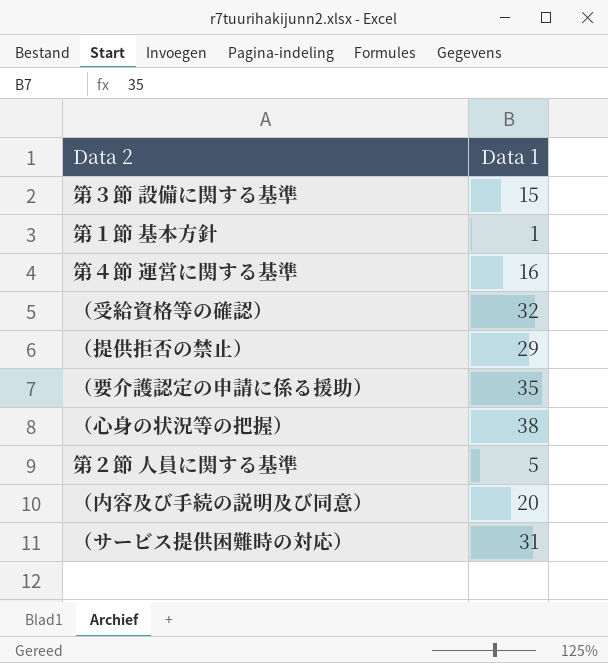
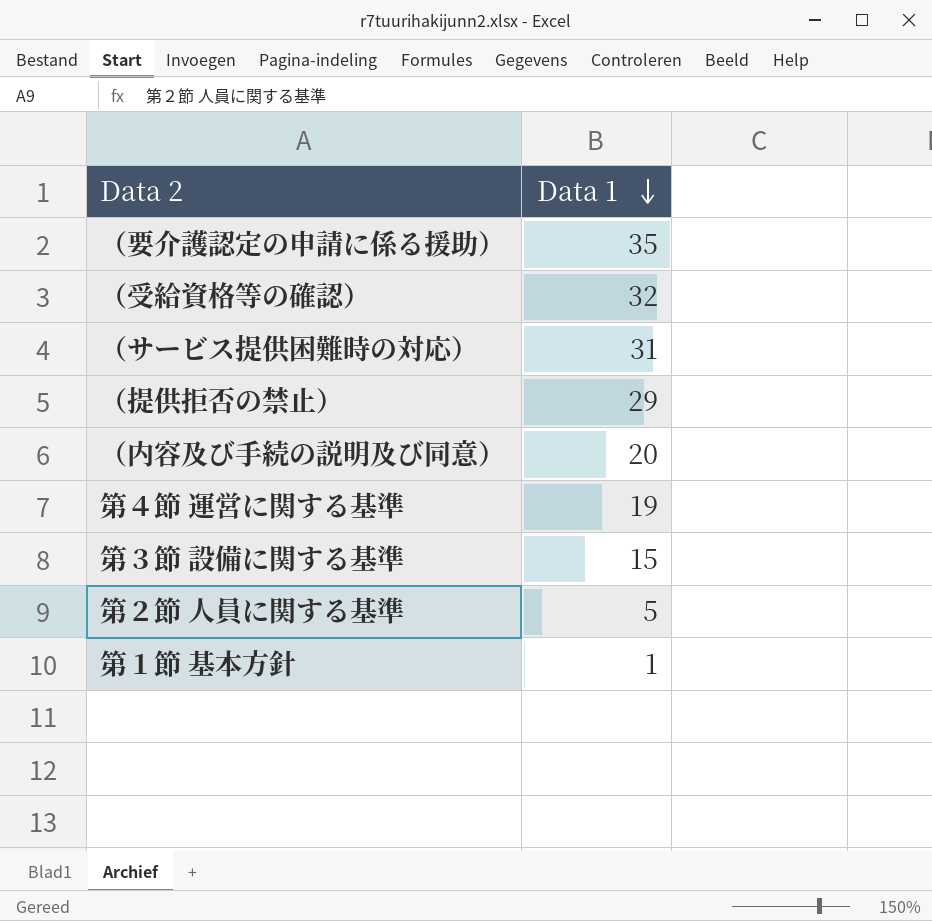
row order: none -> Data 1 descending
row （心身の状況等の把握）: 38 -> none
第４節 運営に関する基準 | Data 1: 16 -> 19

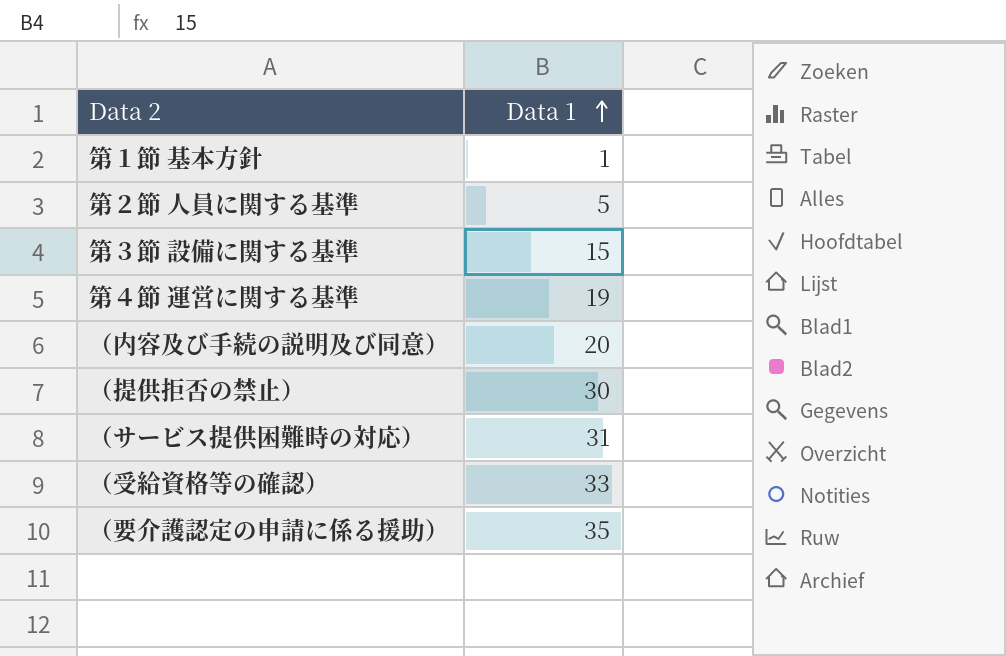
row order: Data 1 descending -> Data 1 ascending
（提供拒否の禁止） | Data 1: 29 -> 30
（受給資格等の確認） | Data 1: 32 -> 33

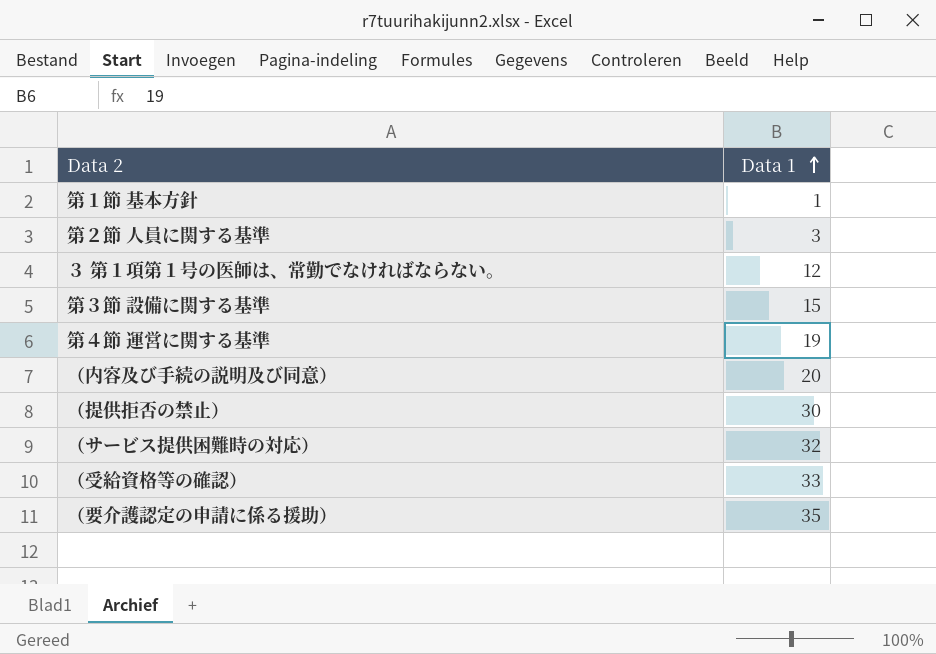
第２節 人員に関する基準 | Data 1: 5 -> 3
row ３ 第１項第１号の医師は、常勤でなければならない。: none -> 12
（サービス提供困難時の対応） | Data 1: 31 -> 32

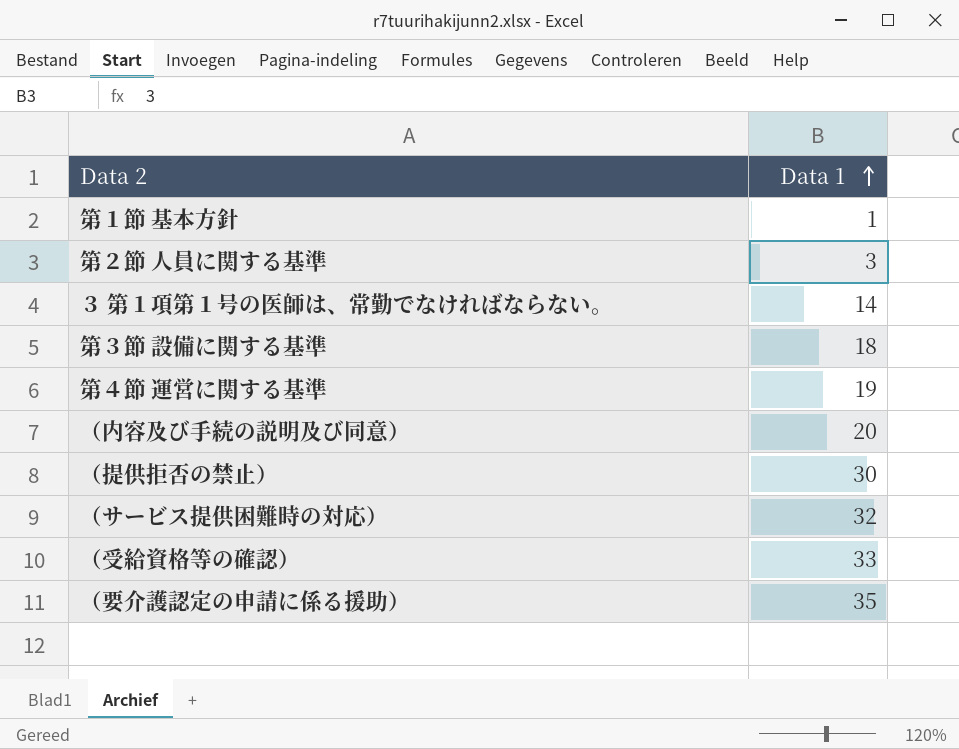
３ 第１項第１号の医師は、常勤でなければならない。 | Data 1: 12 -> 14
第３節 設備に関する基準 | Data 1: 15 -> 18

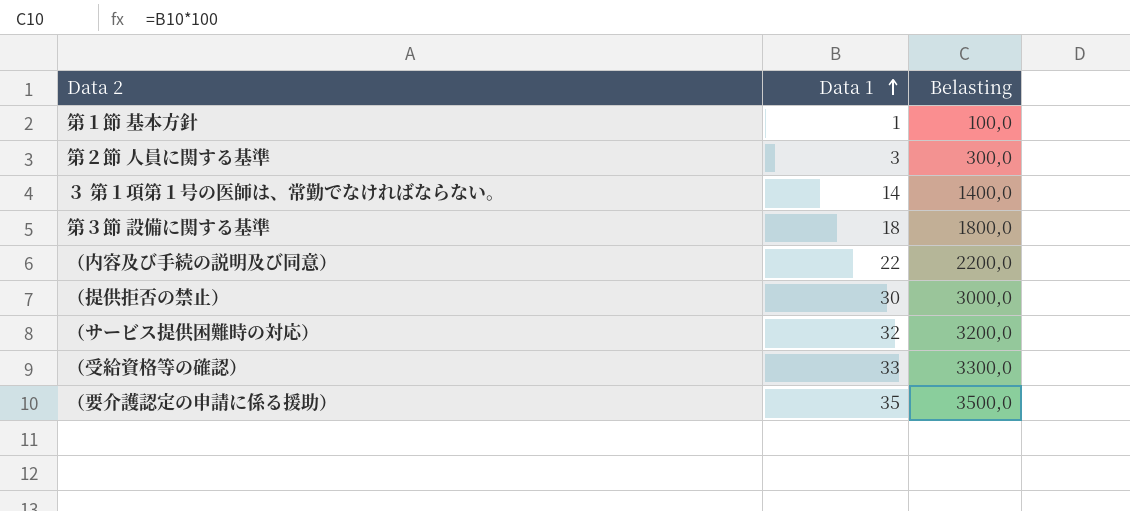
column Belasting | formula: none -> [Data 1] * 100
row 第４節 運営に関する基準: 19 -> none
（内容及び手続の説明及び同意） | Data 1: 20 -> 22

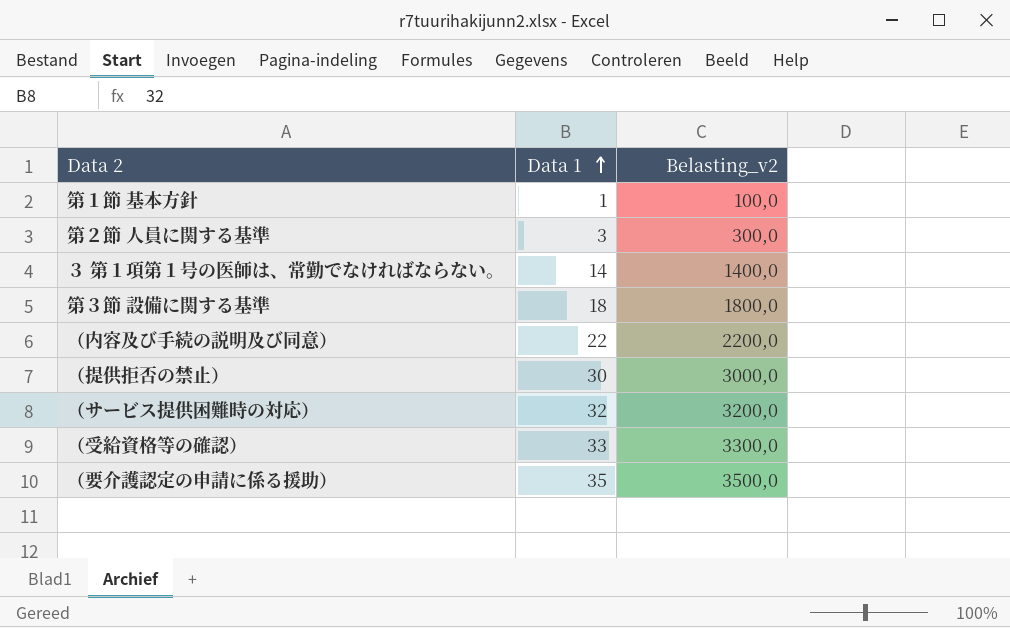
column name: Belasting -> Belasting_v2

